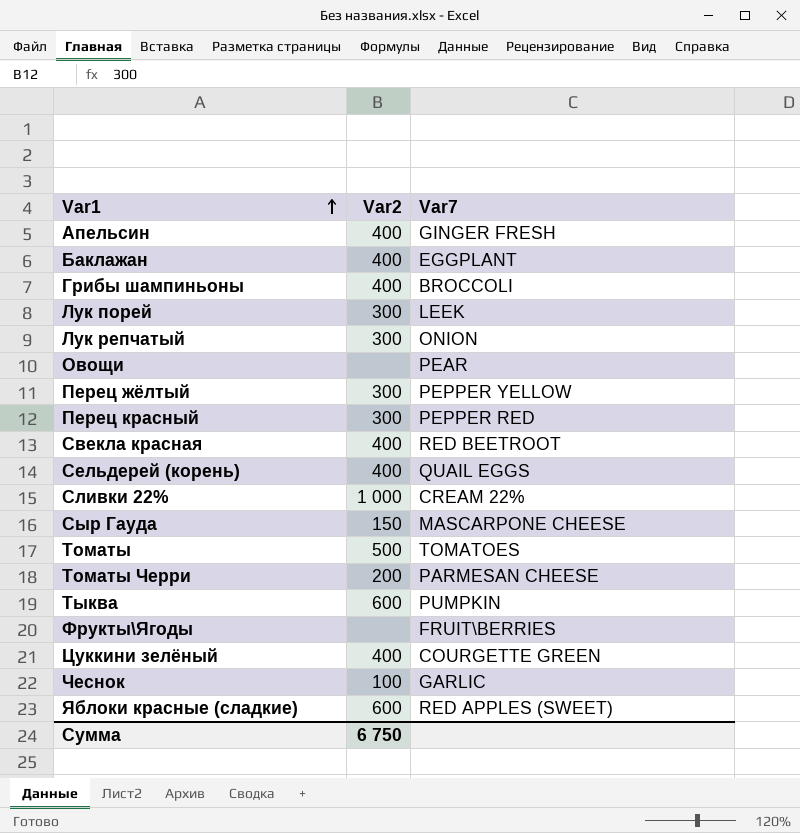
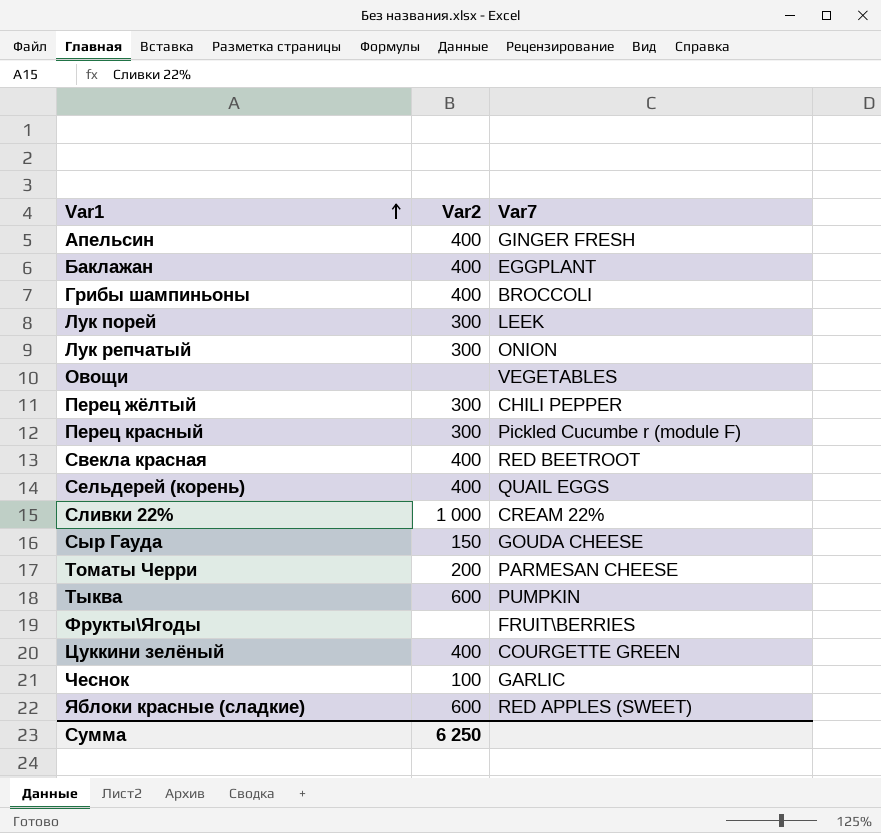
row Томаты: 500 | TOMATOES -> none
Овощи | Var7: PEAR -> VEGETABLES
Перец жёлтый | Var7: PEPPER YELLOW -> CHILI PEPPER
Перец красный | Var7: PEPPER RED -> Pickled Cucumbe r (module F)
Сыр Гауда | Var7: MASCARPONE CHEESE -> GOUDA CHEESE
Сумма | Var2: 6 750 -> 6 250

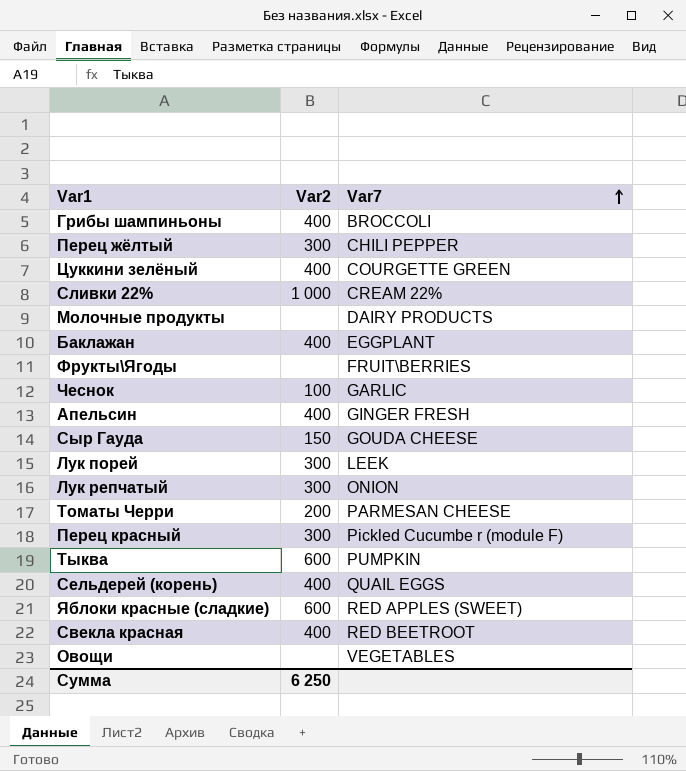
row order: Var1 ascending -> Var7 ascending
row Молочные продукты: none -> none | DAIRY PRODUCTS

